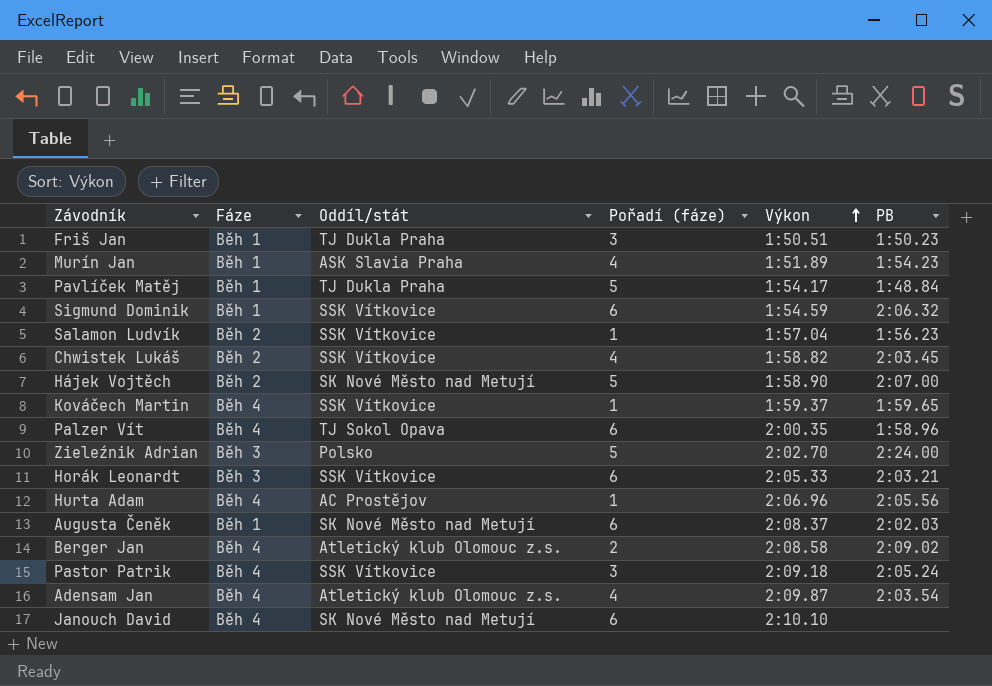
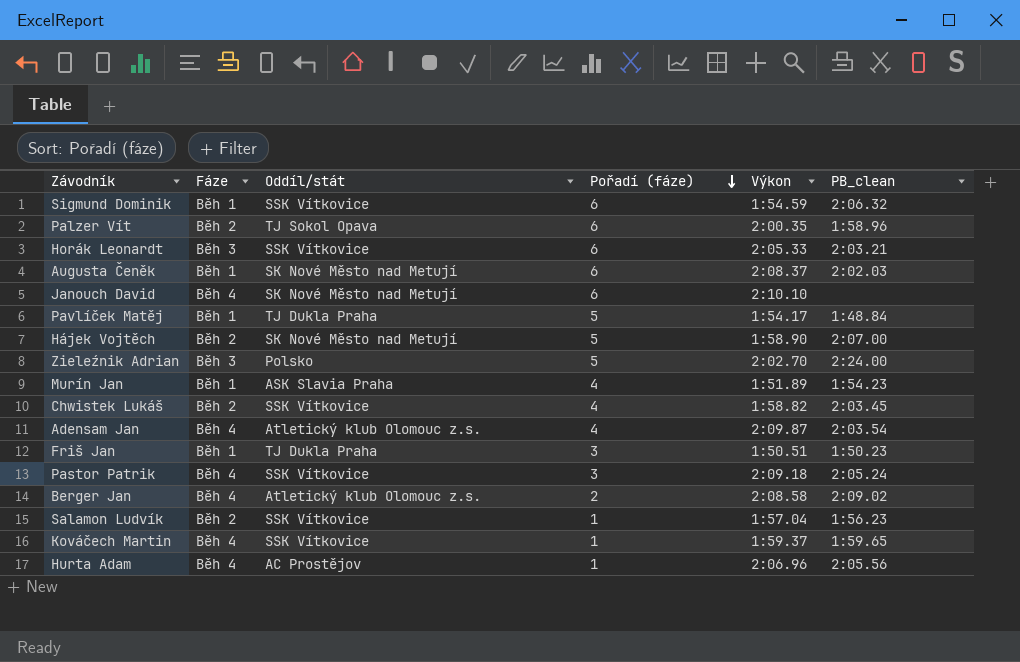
row order: Výkon ascending -> Pořadí (fáze) descending
column name: PB -> PB_clean
Palzer Vít | Fáze: Běh 4 -> Běh 2

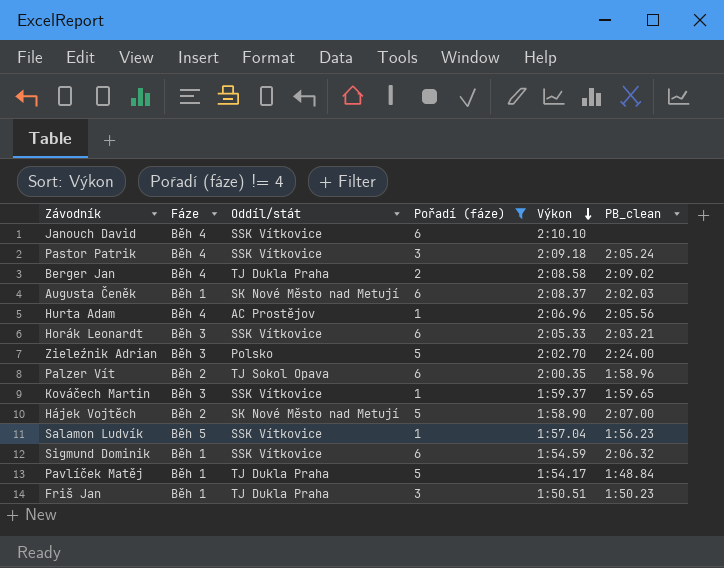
filter: none -> Pořadí (fáze) != 4
row order: Pořadí (fáze) descending -> Výkon descending
Janouch David | Oddíl/stát: SK Nové Město nad Metují -> SSK Vítkovice
Berger Jan | Oddíl/stát: Atletický klub Olomouc z.s. -> TJ Dukla Praha
Kováčech Martin | Fáze: Běh 4 -> Běh 3
Salamon Ludvík | Fáze: Běh 2 -> Běh 5

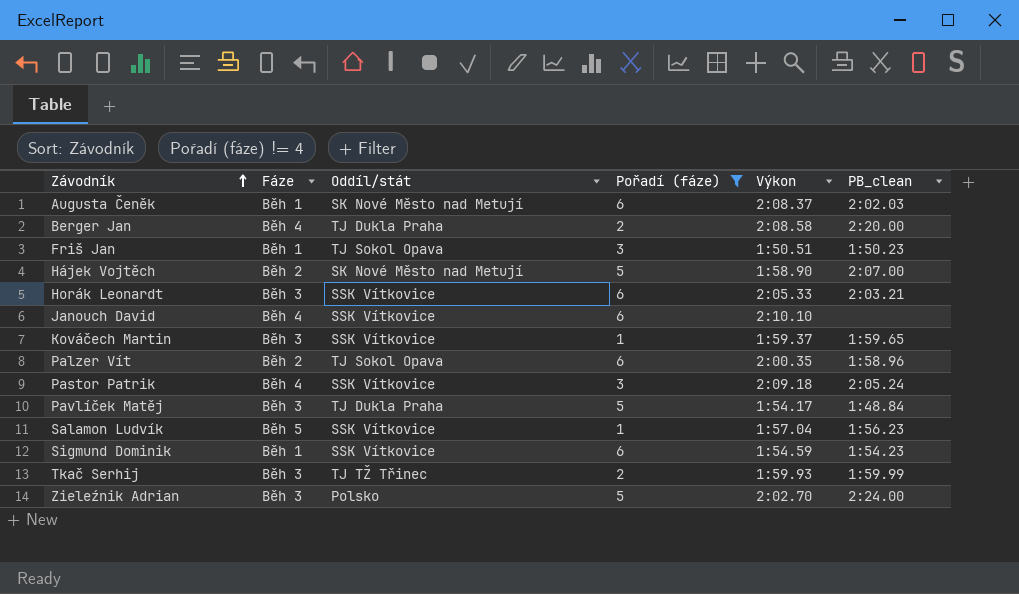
row order: Výkon descending -> Závodník ascending
row Hurta Adam: Běh 4 | AC Prostějov | 1 | 2:06.96 | 2:05.56 -> none
Berger Jan | PB_clean: 2:09.02 -> 2:20.00
Friš Jan | Oddíl/stát: TJ Dukla Praha -> TJ Sokol Opava
Pavlíček Matěj | Fáze: Běh 1 -> Běh 3
Sigmund Dominik | PB_clean: 2:06.32 -> 1:54.23
row Tkač Serhij: none -> Běh 3 | TJ TŽ Třinec | 2 | 1:59.93 | 1:59.99

